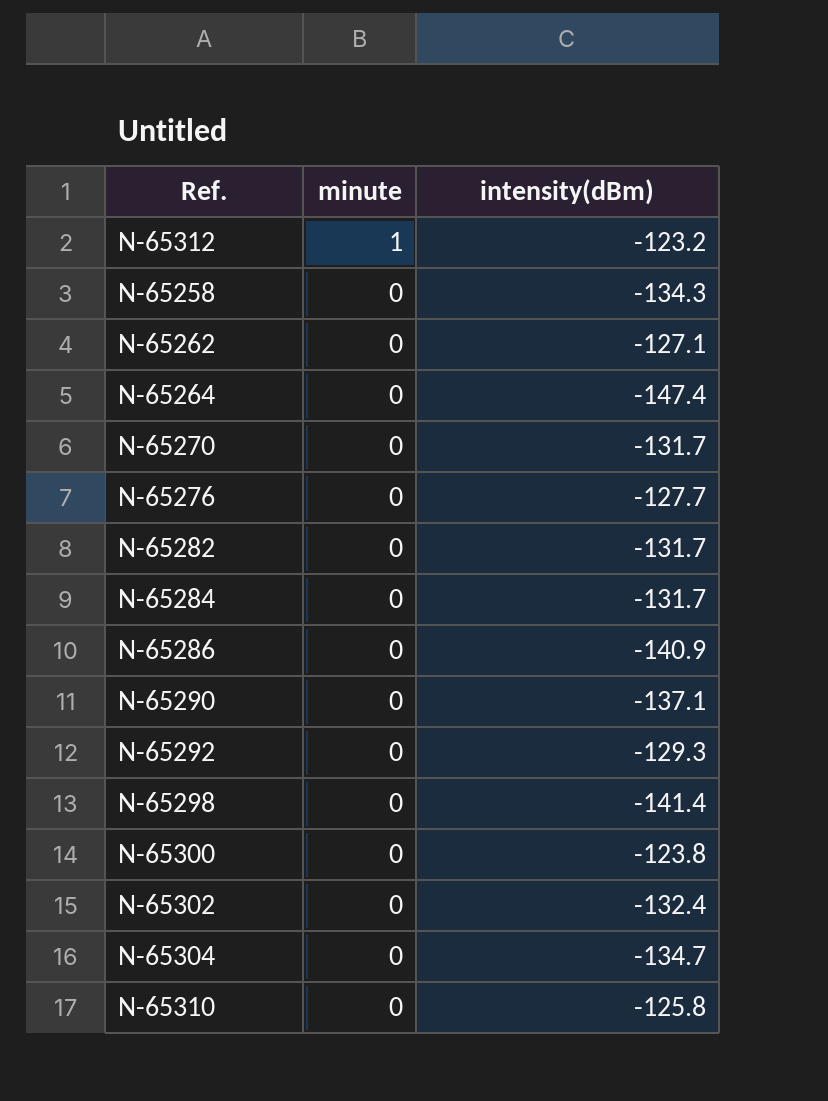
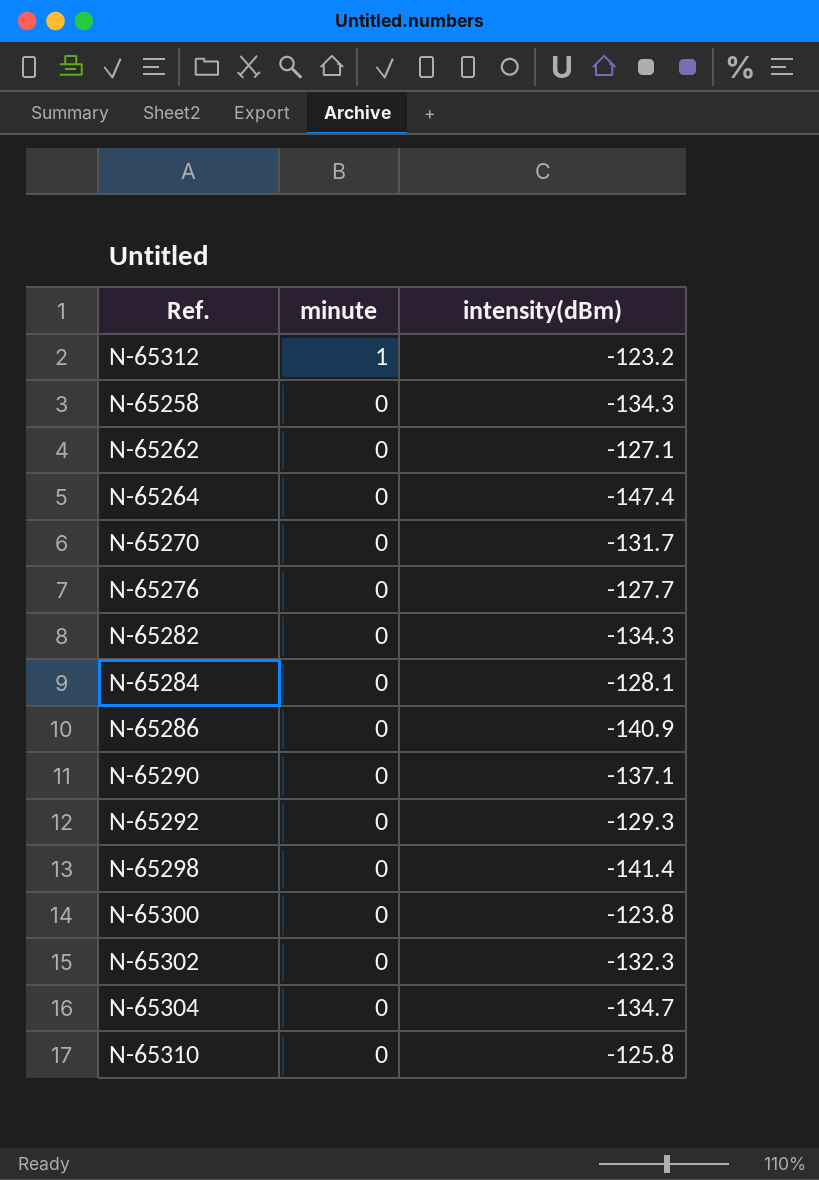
N-65282 | intensity(dBm): -131.7 -> -134.3
N-65284 | intensity(dBm): -131.7 -> -128.1
N-65302 | intensity(dBm): -132.4 -> -132.3

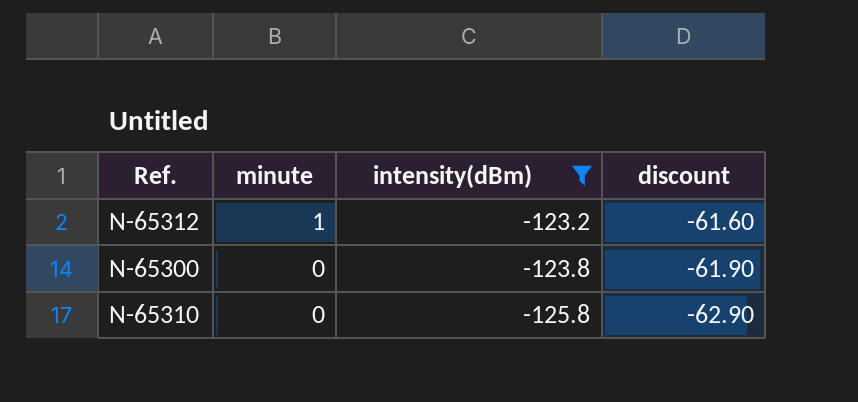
filter: none -> intensity(dBm) >= -125.8
column discount | formula: none -> [intensity(dBm)] * 0.5

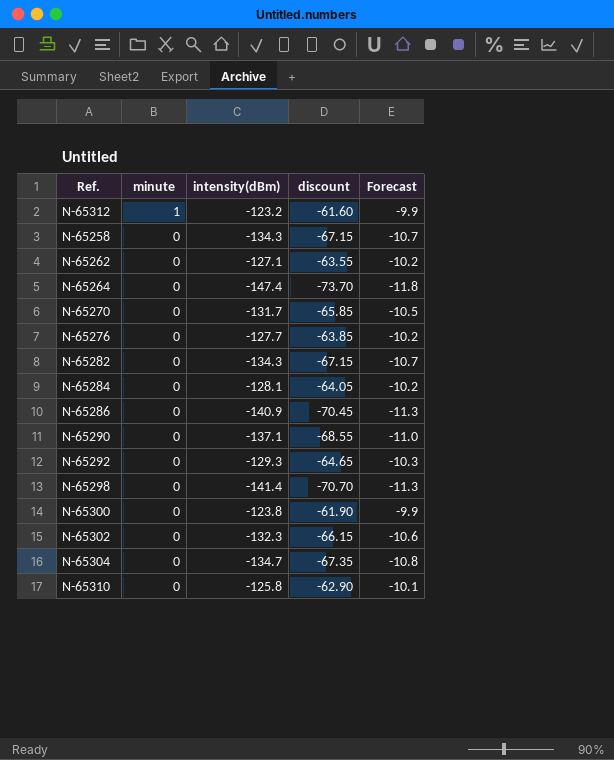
filter: intensity(dBm) >= -125.8 -> none
column Forecast | formula: none -> [intensity(dBm)] * 0.08

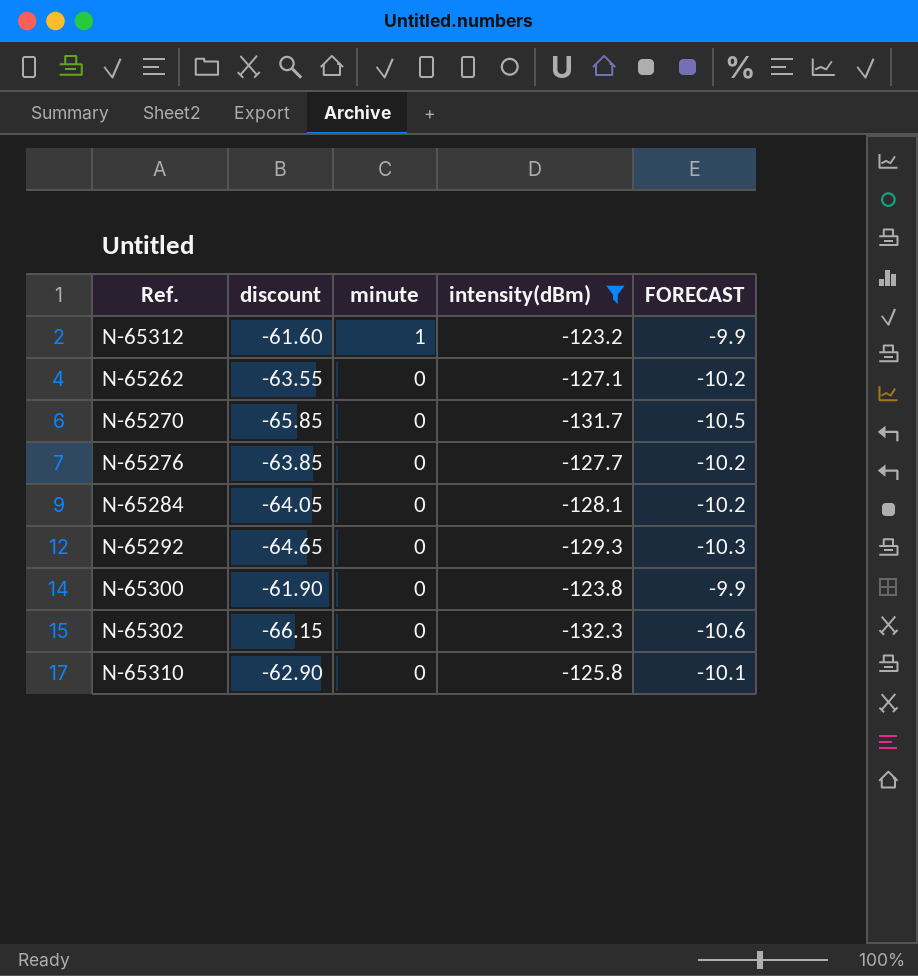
filter: none -> intensity(dBm) >= -132.3
column discount | position: 4 -> 2
column name: Forecast -> FORECAST

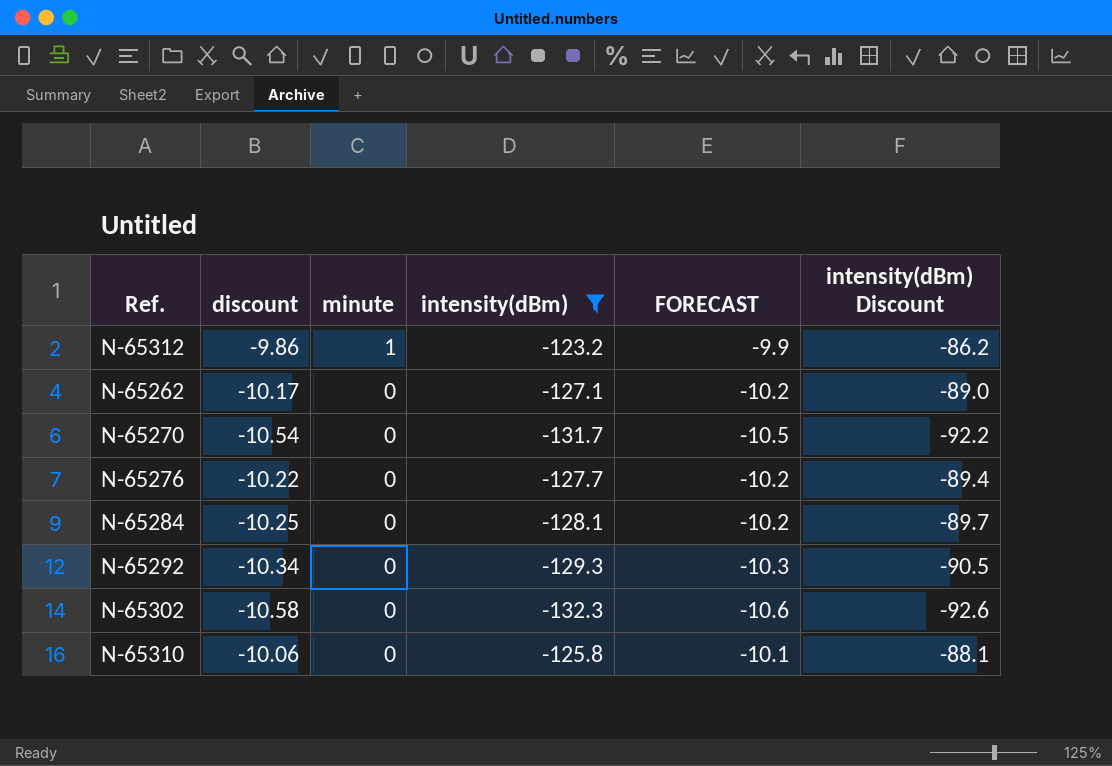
column discount | formula: [intensity(dBm)] * 0.5 -> [intensity(dBm)] * 0.08
column intensity(dBm) Discount | formula: none -> [intensity(dBm)] * 0.7
row N-65300: -61.90 | 0 | -123.8 | -9.9 -> none

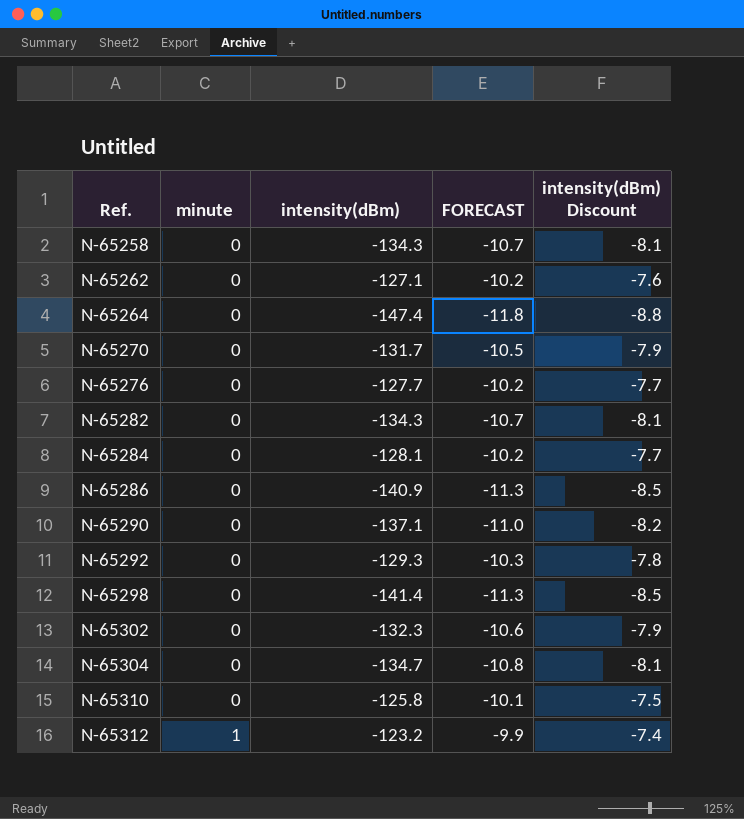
filter: intensity(dBm) >= -132.3 -> none
row order: minute descending -> Ref. ascending
column discount | formula: [intensity(dBm)] * 0.08 -> none
column intensity(dBm) Discount | formula: [intensity(dBm)] * 0.7 -> [intensity(dBm)] * 0.06

